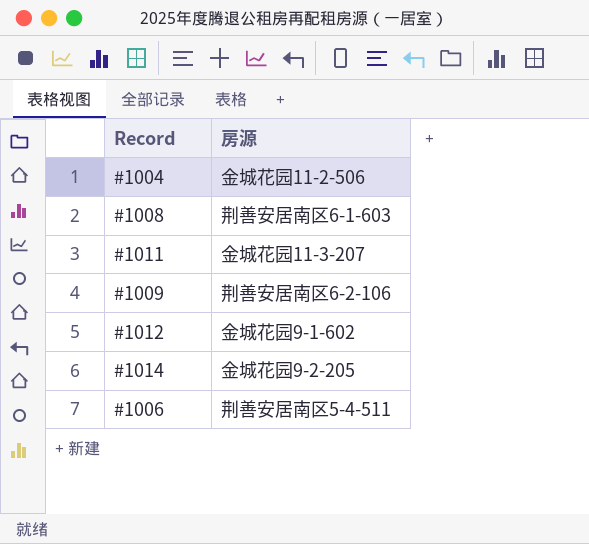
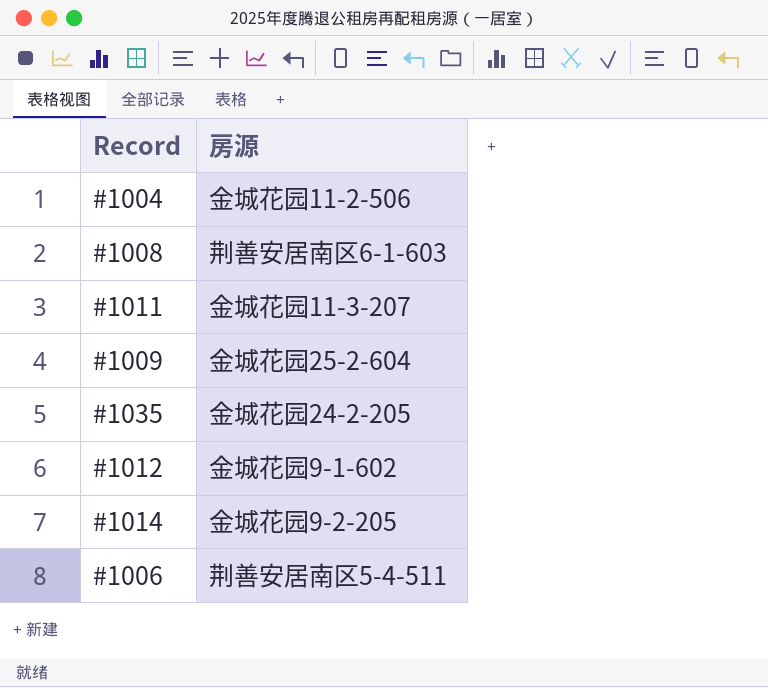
#1009 | 房源: 荆善安居南区6-2-106 -> 金城花园25-2-604
row #1035: none -> 金城花园24-2-205

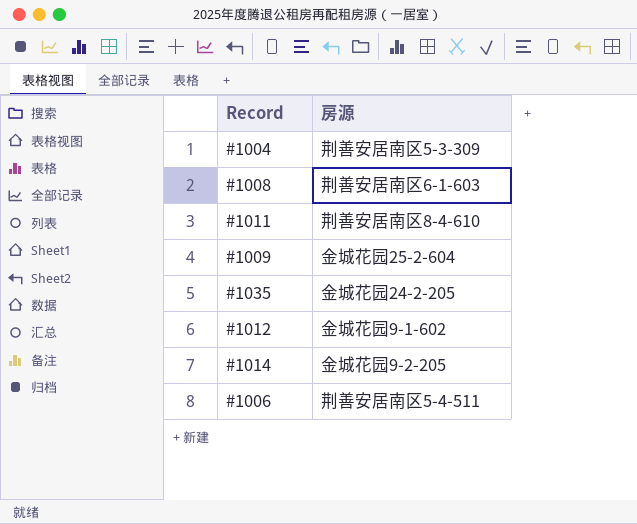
#1004 | 房源: 金城花园11-2-506 -> 荆善安居南区5-3-309
#1011 | 房源: 金城花园11-3-207 -> 荆善安居南区8-4-610

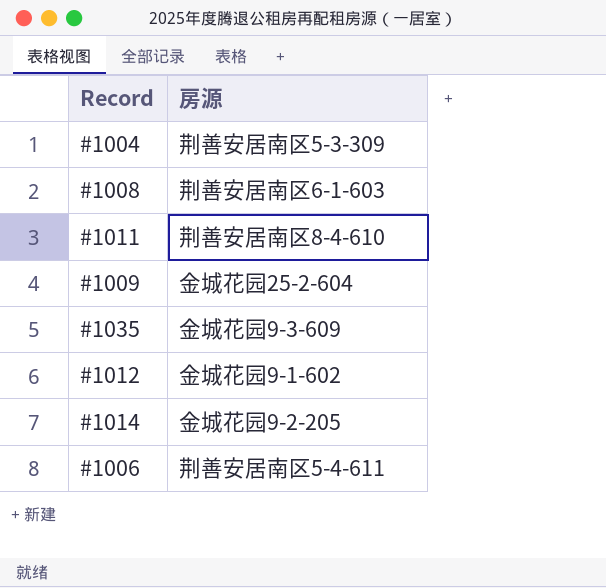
#1035 | 房源: 金城花园24-2-205 -> 金城花园9-3-609
#1006 | 房源: 荆善安居南区5-4-511 -> 荆善安居南区5-4-611

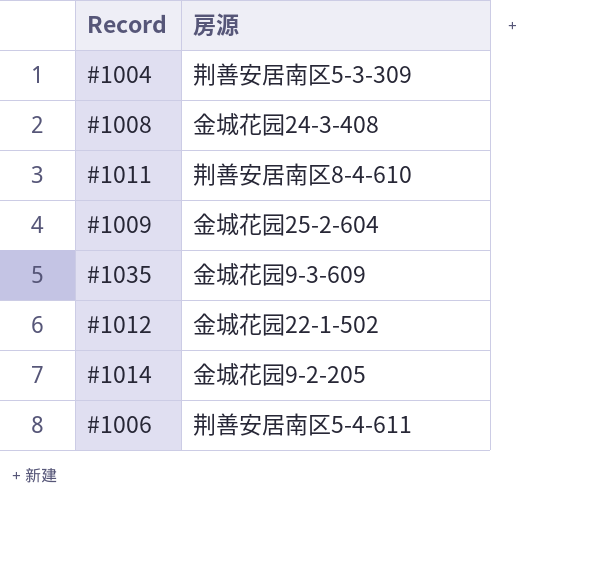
#1008 | 房源: 荆善安居南区6-1-603 -> 金城花园24-3-408
#1012 | 房源: 金城花园9-1-602 -> 金城花园22-1-502

